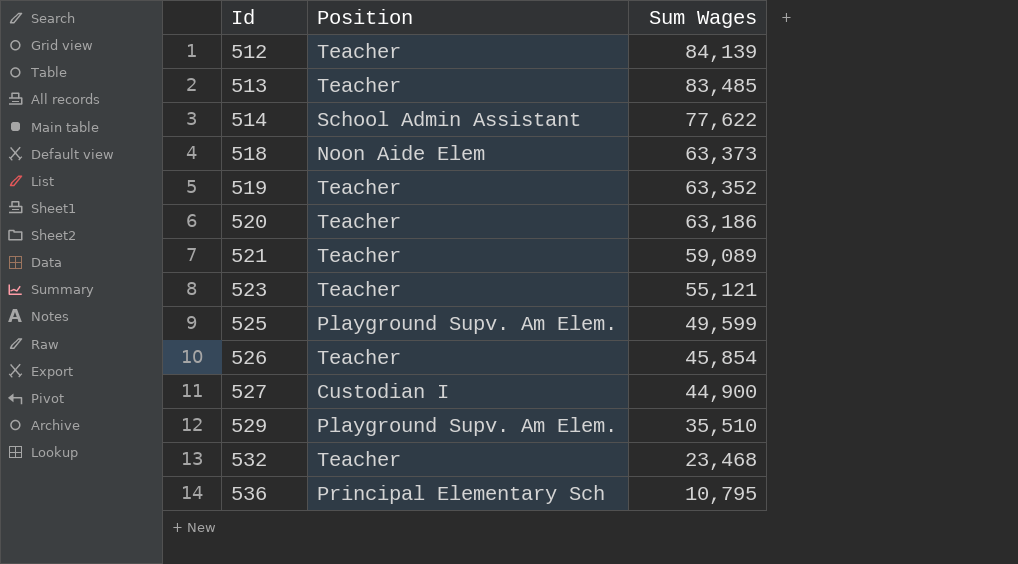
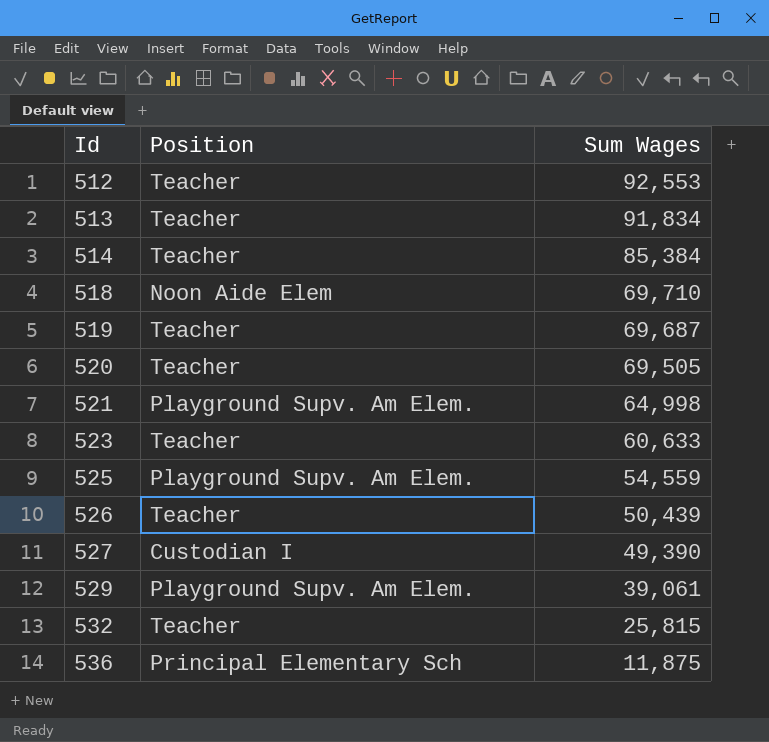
512 | Sum Wages: 84,139 -> 92,553
513 | Sum Wages: 83,485 -> 91,834
514 | Position: School Admin Assistant -> Teacher
514 | Sum Wages: 77,622 -> 85,384
518 | Sum Wages: 63,373 -> 69,710
519 | Sum Wages: 63,352 -> 69,687
520 | Sum Wages: 63,186 -> 69,505
521 | Position: Teacher -> Playground Supv. Am Elem.
521 | Sum Wages: 59,089 -> 64,998
523 | Sum Wages: 55,121 -> 60,633
525 | Sum Wages: 49,599 -> 54,559
526 | Sum Wages: 45,854 -> 50,439
527 | Sum Wages: 44,900 -> 49,390
529 | Sum Wages: 35,510 -> 39,061
532 | Sum Wages: 23,468 -> 25,815
536 | Sum Wages: 10,795 -> 11,875

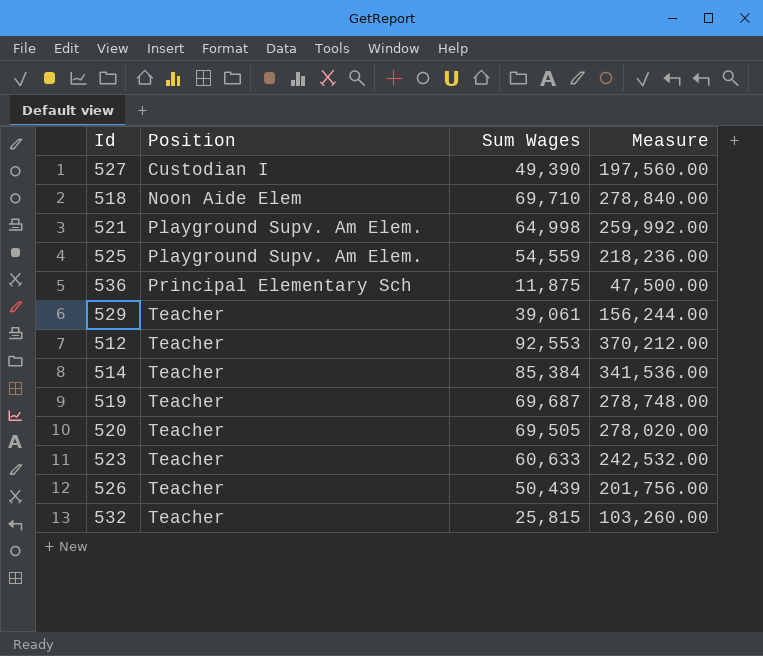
row order: Id ascending -> Position ascending
column Measure | formula: none -> [Sum Wages] * 4
row 513: Teacher | 91,834 -> none
529 | Position: Playground Supv. Am Elem. -> Teacher

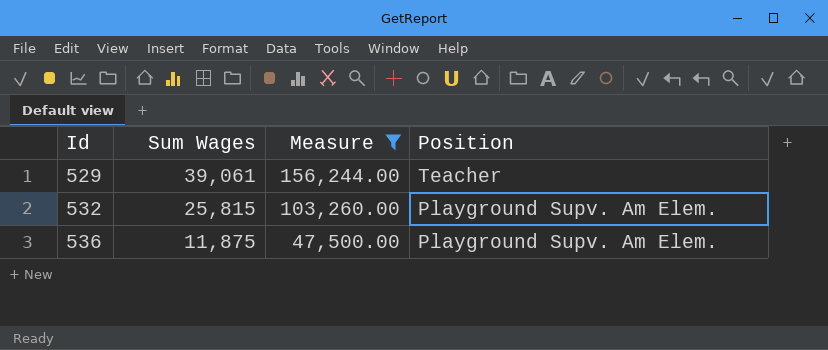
filter: none -> Measure <= 156,244.00
row order: Position ascending -> Id ascending
column Position | position: 2 -> 4
532 | Position: Teacher -> Playground Supv. Am Elem.
536 | Position: Principal Elementary Sch -> Playground Supv. Am Elem.

